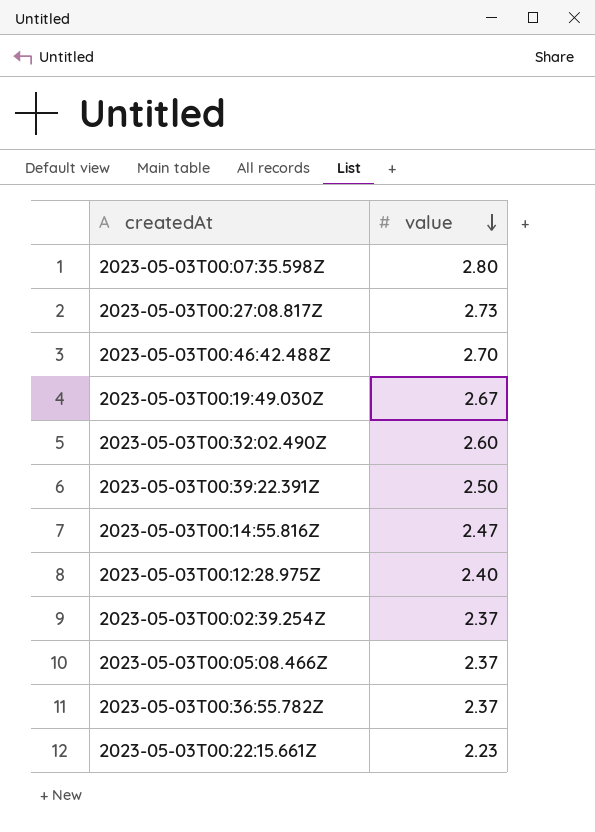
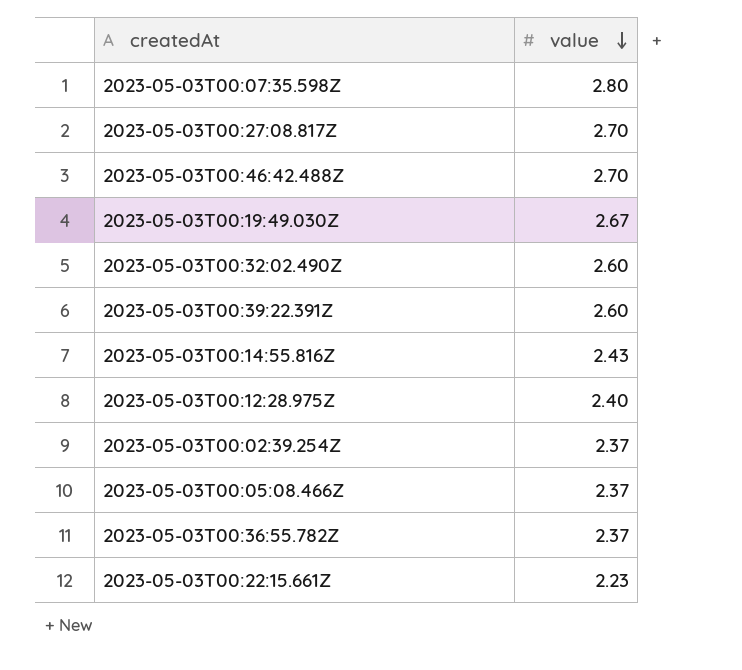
2023-05-03T00:27:08.817Z | value: 2.73 -> 2.70
2023-05-03T00:39:22.391Z | value: 2.50 -> 2.60
2023-05-03T00:14:55.816Z | value: 2.47 -> 2.43

